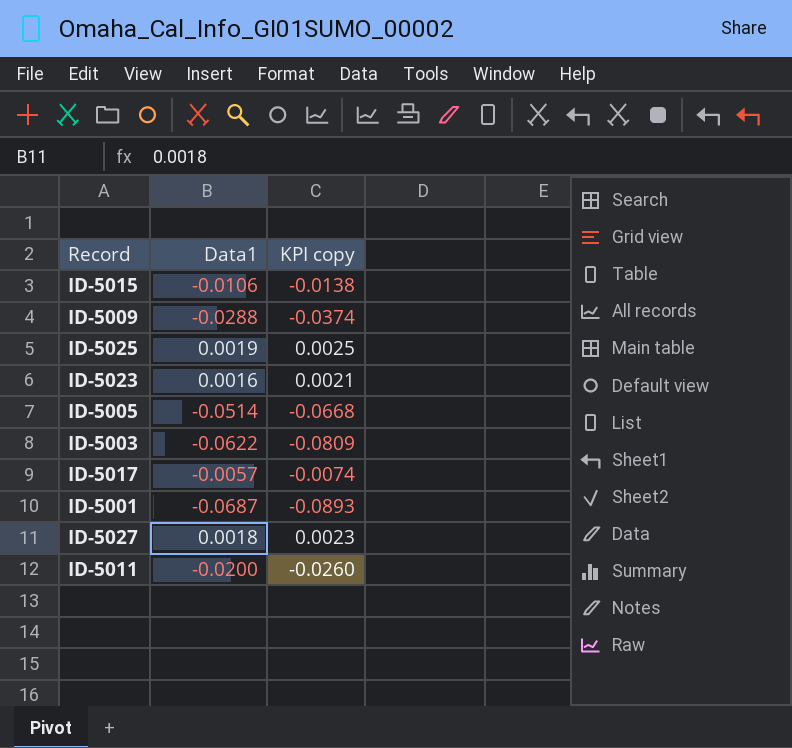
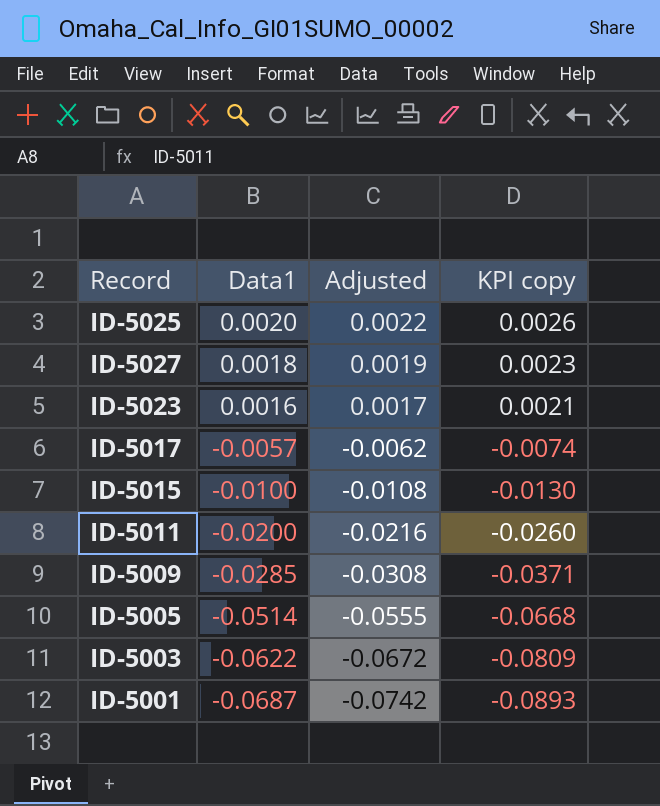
row order: none -> Data1 descending
column Adjusted | formula: none -> [Data1] * 1.08
ID-5025 | Data1: 0.0019 -> 0.0020
ID-5025 | KPI copy: 0.0025 -> 0.0026
ID-5015 | Data1: -0.0106 -> -0.0100
ID-5015 | KPI copy: -0.0138 -> -0.0130
ID-5009 | Data1: -0.0288 -> -0.0285
ID-5009 | KPI copy: -0.0374 -> -0.0371

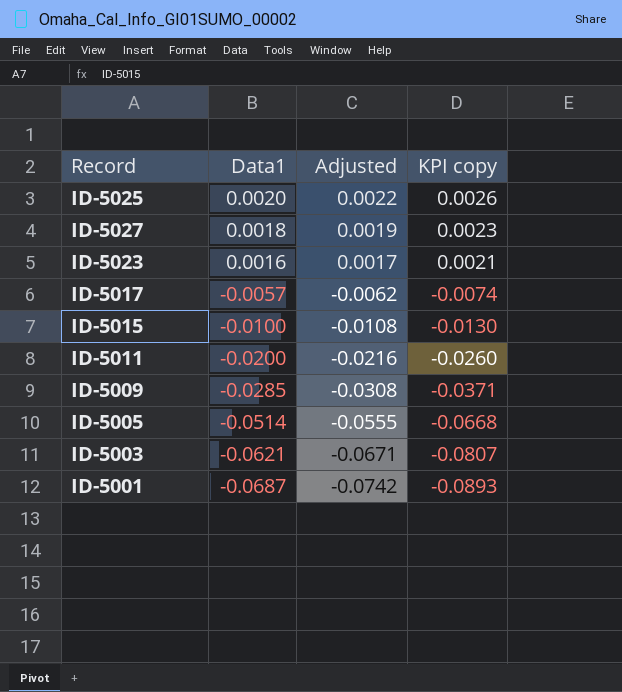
ID-5003 | Data1: -0.0622 -> -0.0621
ID-5003 | Adjusted: -0.0672 -> -0.0671
ID-5003 | KPI copy: -0.0809 -> -0.0807

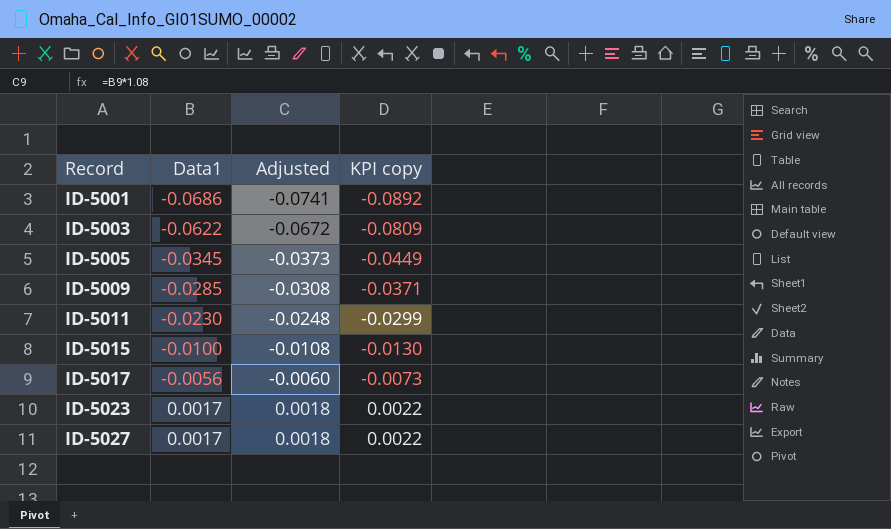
row order: Data1 descending -> Record ascending
row ID-5025: 0.0020 | 0.0022 | 0.0026 -> none
ID-5001 | Data1: -0.0687 -> -0.0686
ID-5001 | Adjusted: -0.0742 -> -0.0741
ID-5001 | KPI copy: -0.0893 -> -0.0892
ID-5003 | Data1: -0.0621 -> -0.0622
ID-5003 | Adjusted: -0.0671 -> -0.0672
ID-5003 | KPI copy: -0.0807 -> -0.0809
ID-5005 | Data1: -0.0514 -> -0.0345
ID-5005 | Adjusted: -0.0555 -> -0.0373
ID-5005 | KPI copy: -0.0668 -> -0.0449
ID-5011 | Data1: -0.0200 -> -0.0230
ID-5011 | Adjusted: -0.0216 -> -0.0248
ID-5011 | KPI copy: -0.0260 -> -0.0299
ID-5017 | Data1: -0.0057 -> -0.0056
ID-5017 | Adjusted: -0.0062 -> -0.0060
ID-5017 | KPI copy: -0.0074 -> -0.0073
ID-5023 | Data1: 0.0016 -> 0.0017
ID-5023 | Adjusted: 0.0017 -> 0.0018
ID-5023 | KPI copy: 0.0021 -> 0.0022
ID-5027 | Data1: 0.0018 -> 0.0017
ID-5027 | Adjusted: 0.0019 -> 0.0018
ID-5027 | KPI copy: 0.0023 -> 0.0022

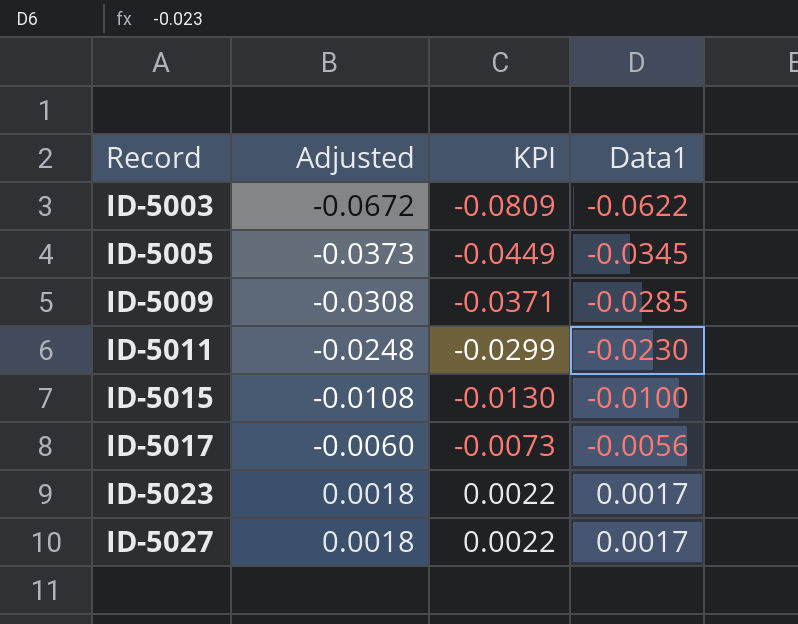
column name: KPI copy -> KPI
column Data1 | position: 2 -> 4
row ID-5001: -0.0686 | -0.0741 | -0.0892 -> none

